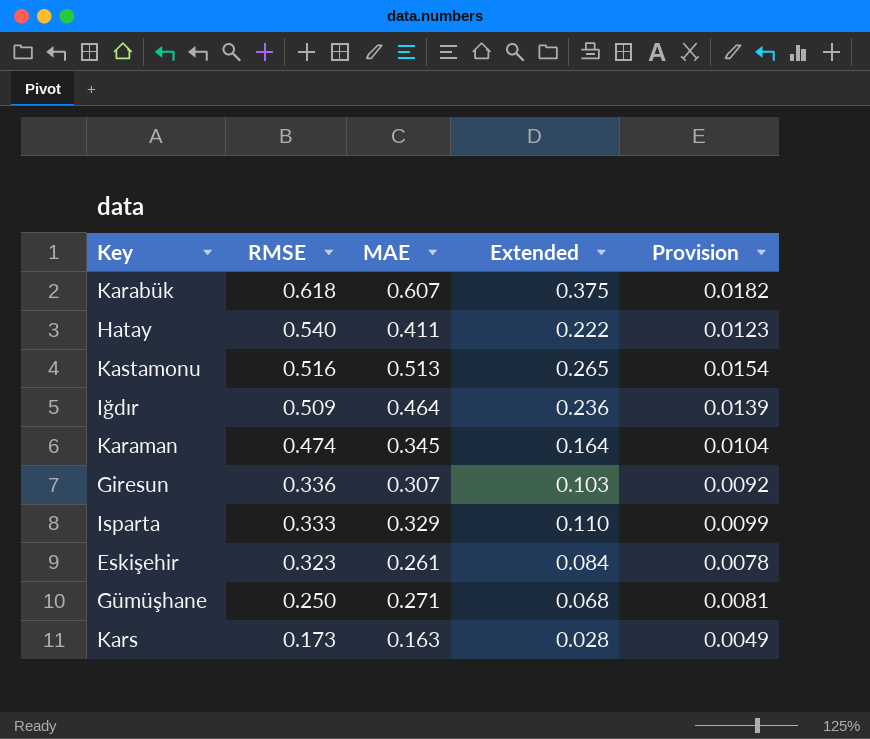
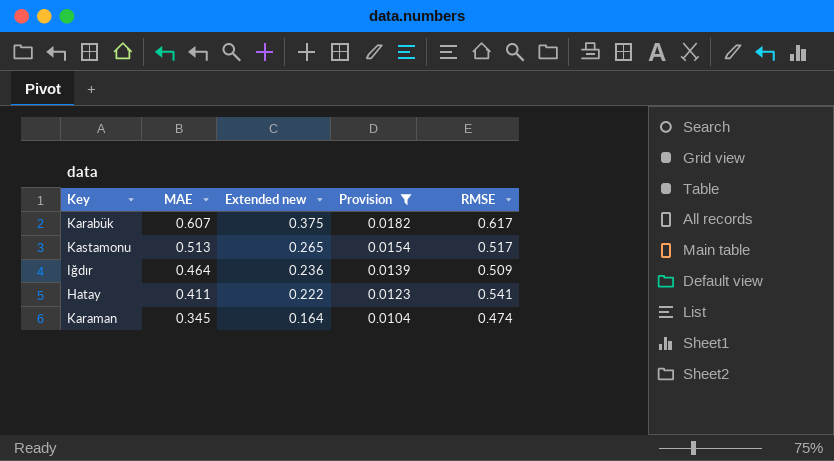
filter: none -> Provision >= 0.0104
row order: RMSE descending -> MAE descending
column name: Extended -> Extended new
column RMSE | position: 2 -> 5
Karabük | RMSE: 0.618 -> 0.617
Kastamonu | RMSE: 0.516 -> 0.517
Hatay | RMSE: 0.540 -> 0.541

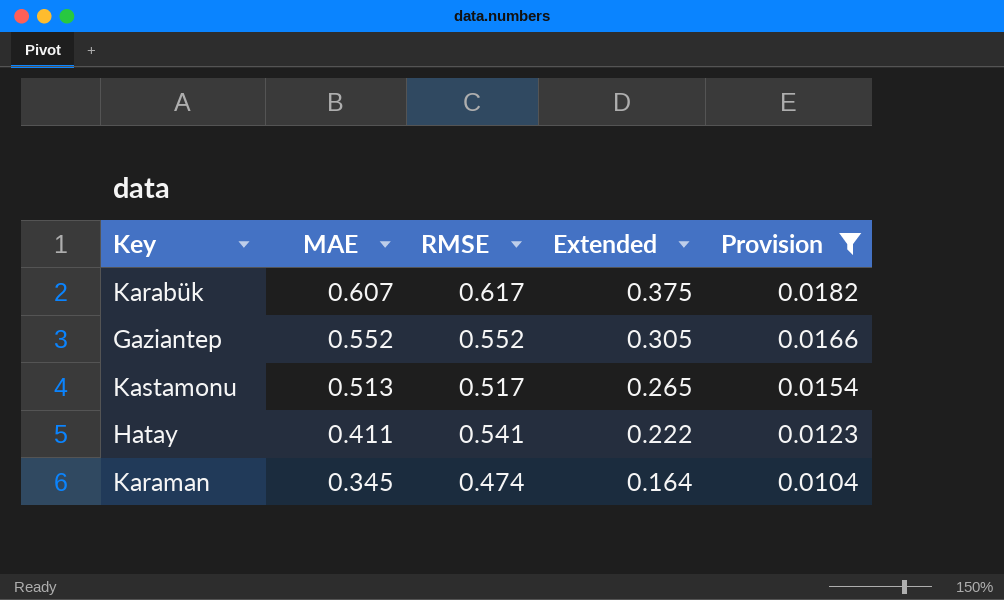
column RMSE | position: 5 -> 3
column name: Extended new -> Extended
row Iğdır: 0.464 | 0.236 | 0.0139 | 0.509 -> none
row Gaziantep: none -> 0.552 | 0.552 | 0.305 | 0.0166

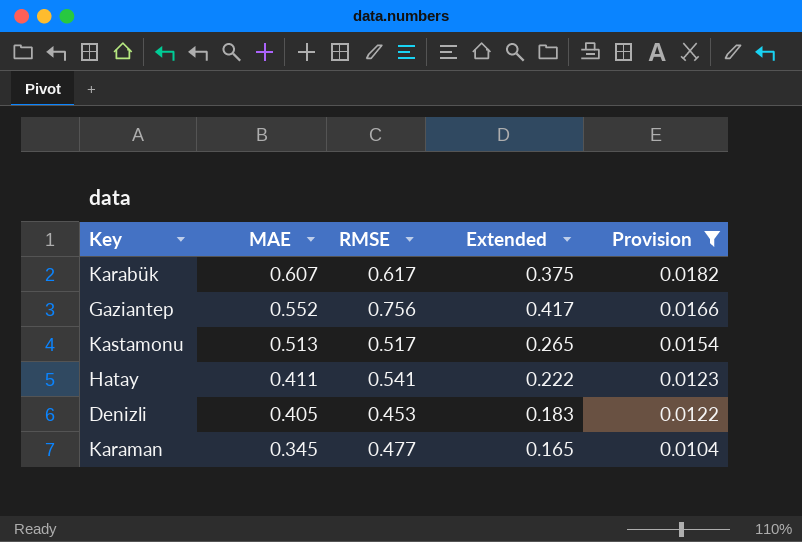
Gaziantep | RMSE: 0.552 -> 0.756
Gaziantep | Extended: 0.305 -> 0.417
row Denizli: none -> 0.405 | 0.453 | 0.183 | 0.0122
Karaman | RMSE: 0.474 -> 0.477
Karaman | Extended: 0.164 -> 0.165

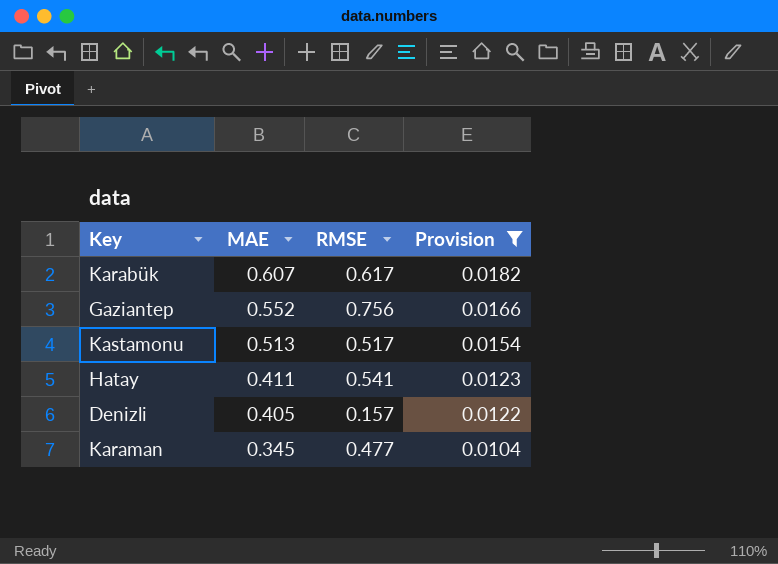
column Extended | formula: [MAE] * [RMSE] -> none
Denizli | RMSE: 0.453 -> 0.157

